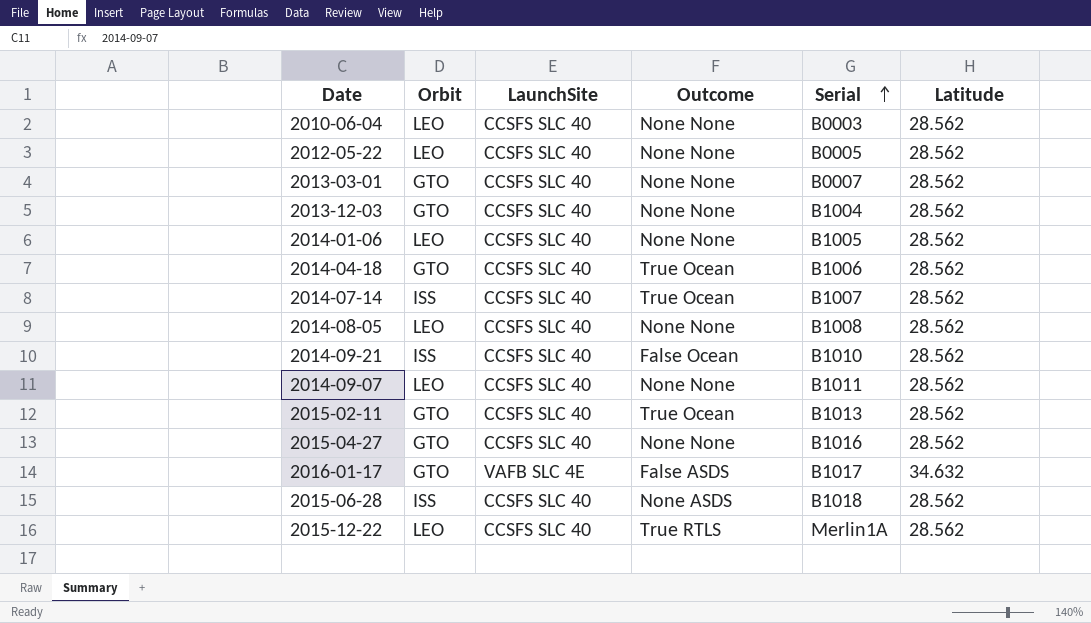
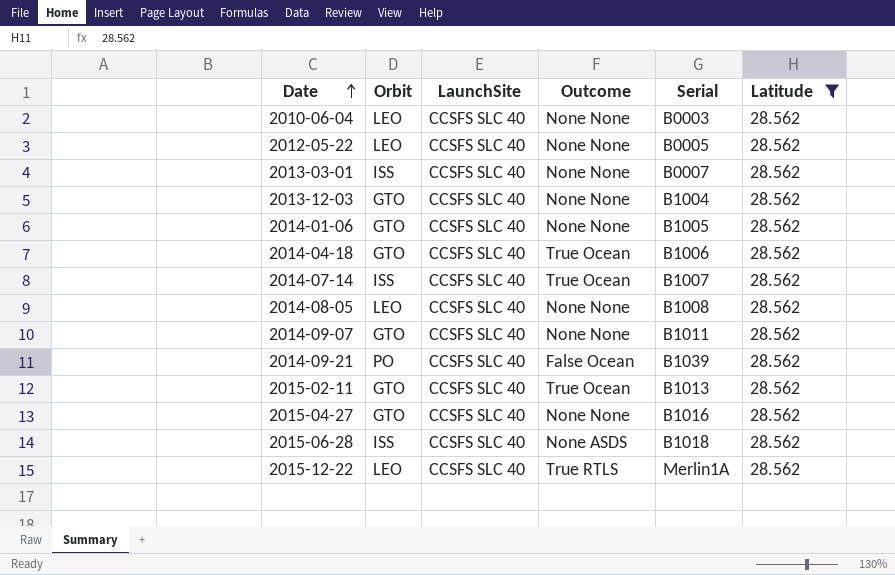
filter: none -> Latitude = 28.562
row order: Serial ascending -> Date ascending
2013-03-01 | Orbit: GTO -> ISS
2014-01-06 | Orbit: LEO -> GTO
2014-09-07 | Orbit: LEO -> GTO
2014-09-21 | Orbit: ISS -> PO
2014-09-21 | Serial: B1010 -> B1039

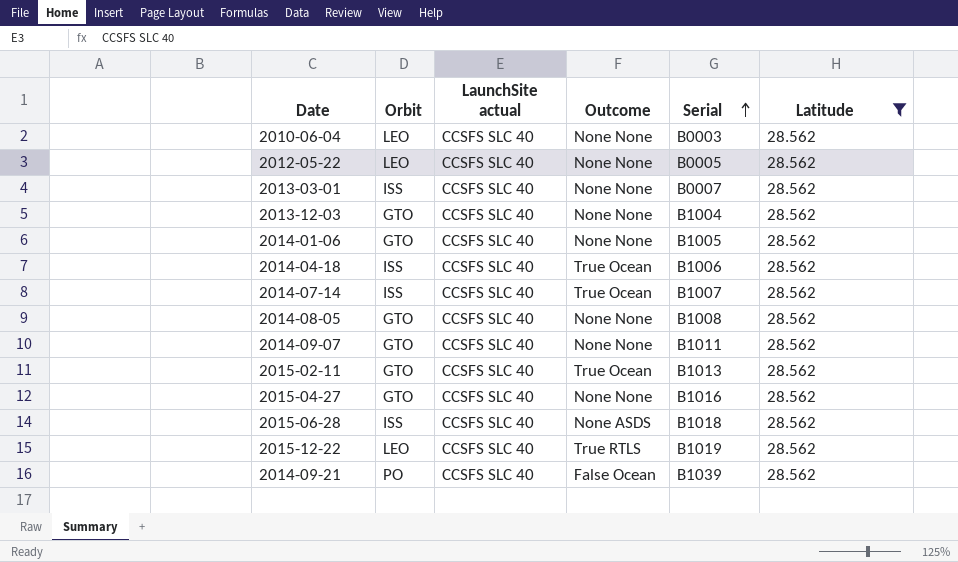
row order: Date ascending -> Serial ascending
column name: LaunchSite -> LaunchSite actual
2014-04-18 | Orbit: GTO -> ISS
2014-08-05 | Orbit: LEO -> GTO
2015-12-22 | Serial: Merlin1A -> B1019

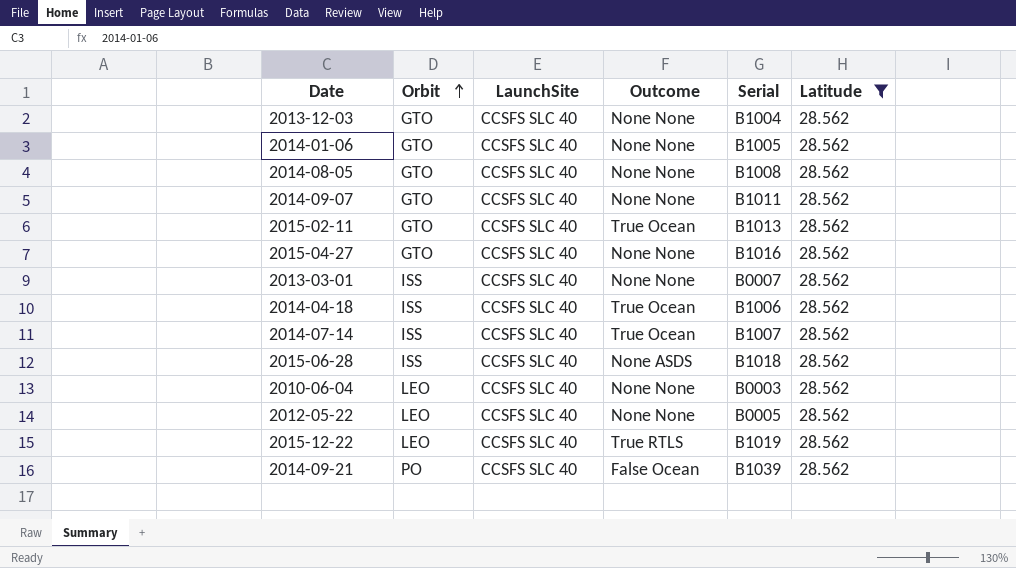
row order: Serial ascending -> Orbit ascending
column name: LaunchSite actual -> LaunchSite

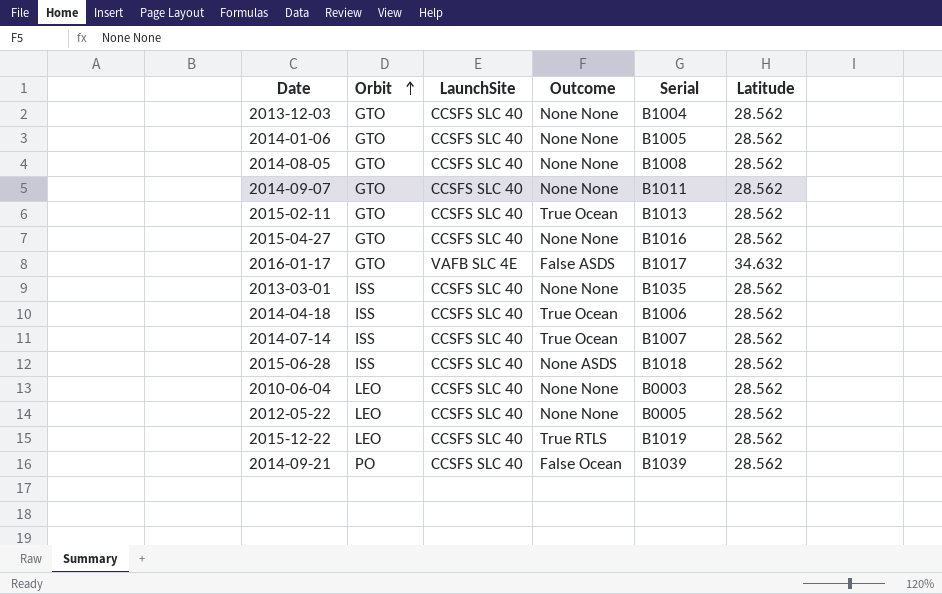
filter: Latitude = 28.562 -> none
2013-03-01 | Serial: B0007 -> B1035

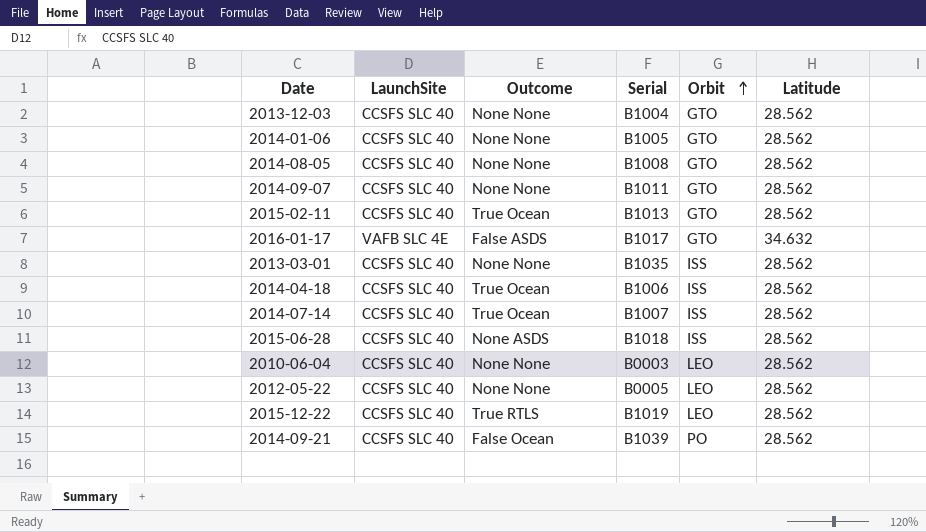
column Orbit | position: 2 -> 5
row 2015-04-27: GTO | CCSFS SLC 40 | None None | B1016 | 28.562 -> none

